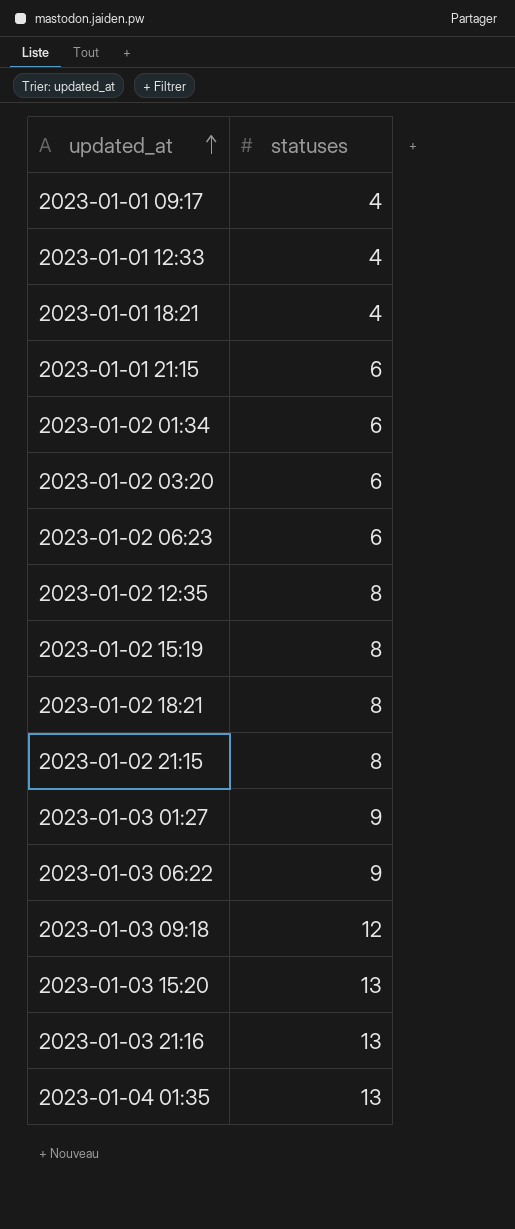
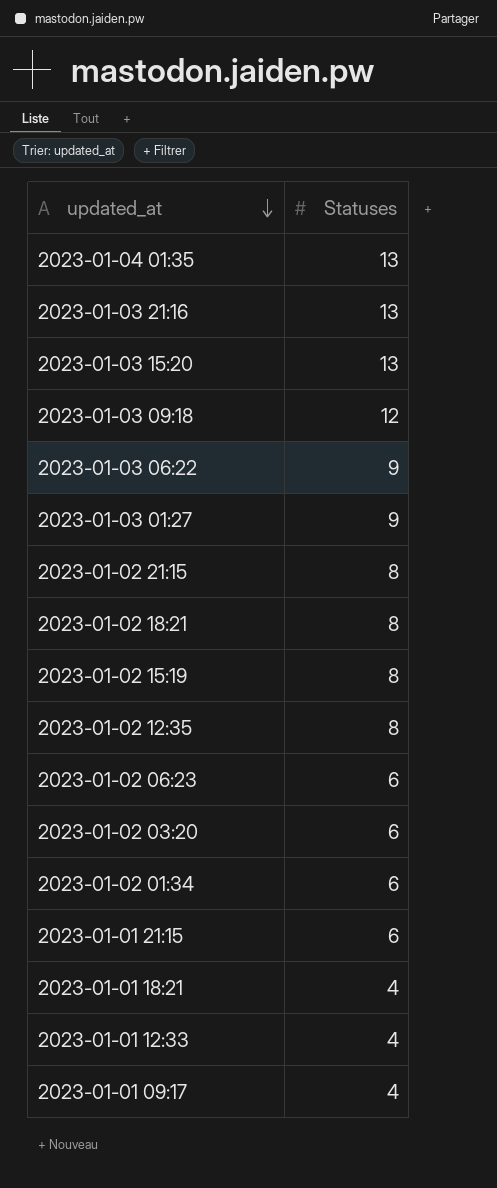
row order: updated_at ascending -> updated_at descending
column name: statuses -> Statuses

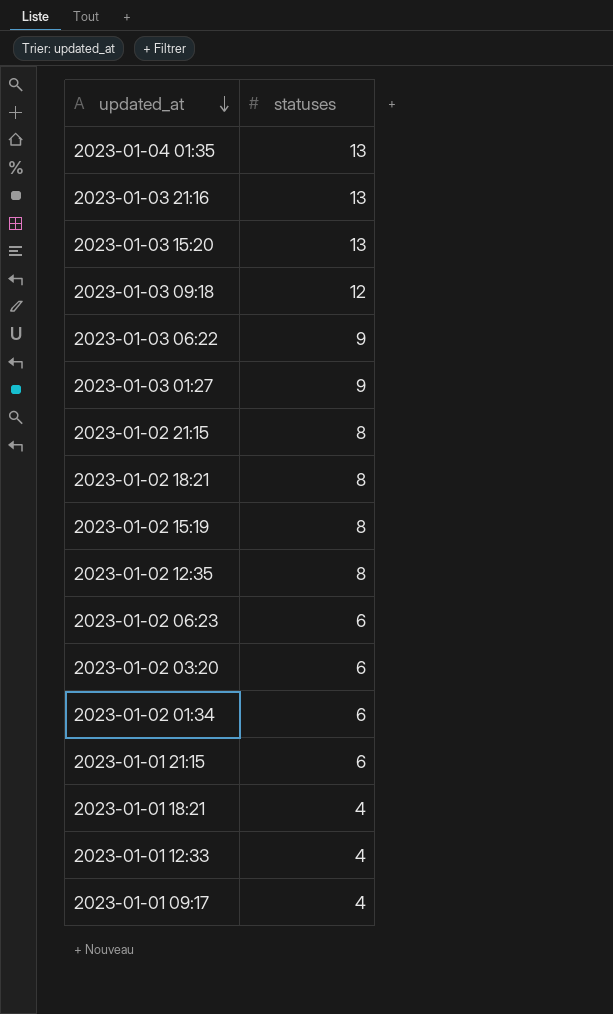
column name: Statuses -> statuses

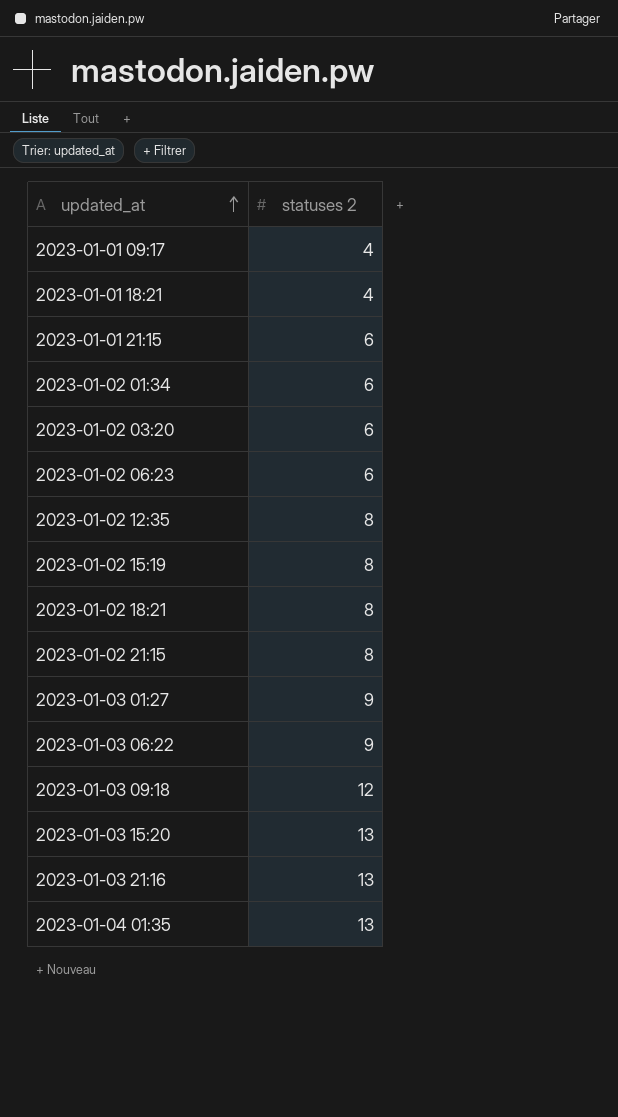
row order: updated_at descending -> updated_at ascending
column name: statuses -> statuses 2
row 2023-01-01 12:33: 4 -> none

